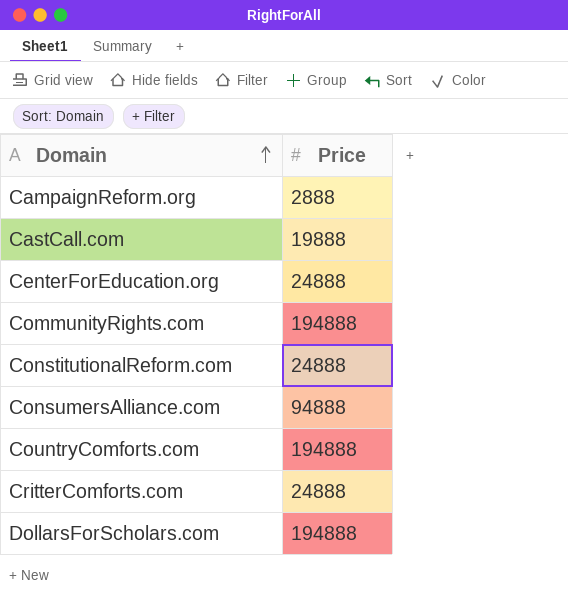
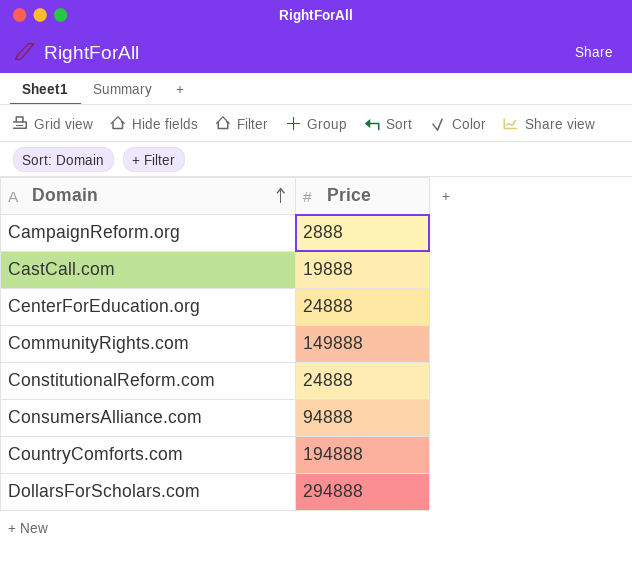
row CritterComforts.com: 24888 -> none
CommunityRights.com | Price: 194888 -> 149888
DollarsForScholars.com | Price: 194888 -> 294888

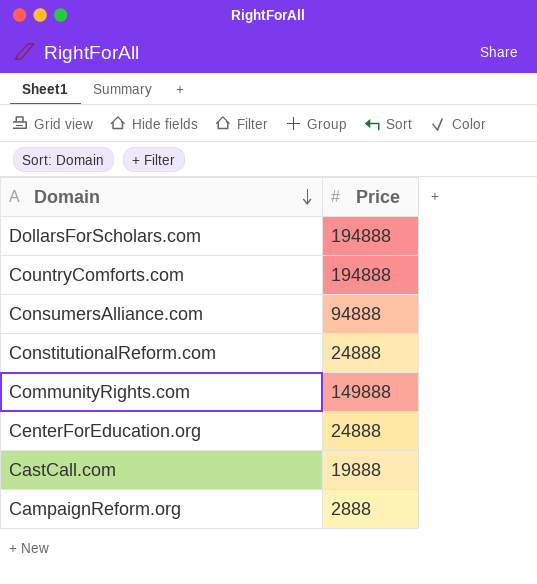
row order: Domain ascending -> Domain descending
DollarsForScholars.com | Price: 294888 -> 194888

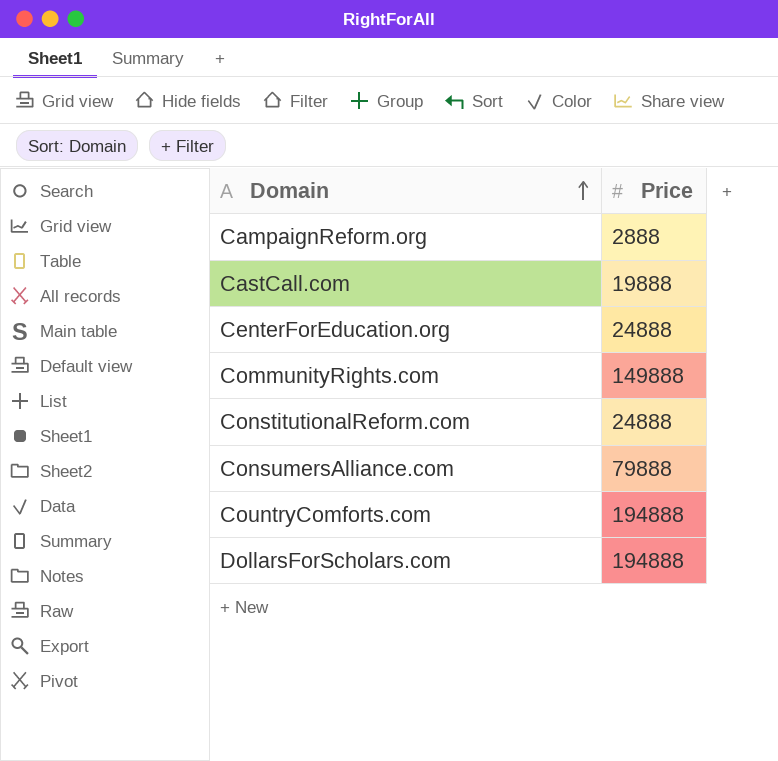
row order: Domain descending -> Domain ascending
ConsumersAlliance.com | Price: 94888 -> 79888

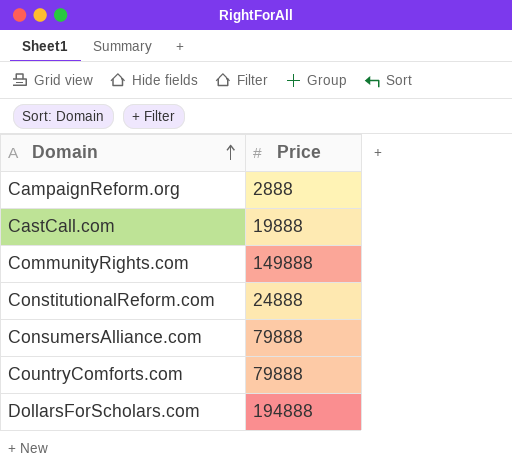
row CenterForEducation.org: 24888 -> none
CountryComforts.com | Price: 194888 -> 79888

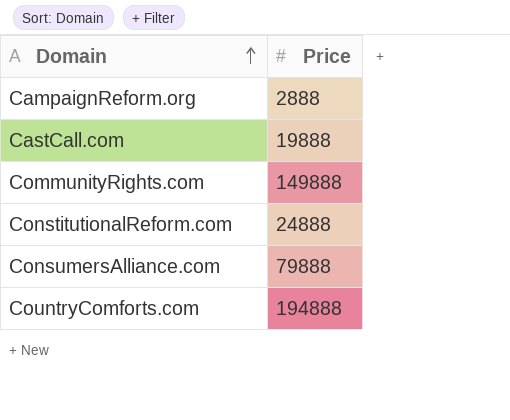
row DollarsForScholars.com: 194888 -> none
CountryComforts.com | Price: 79888 -> 194888

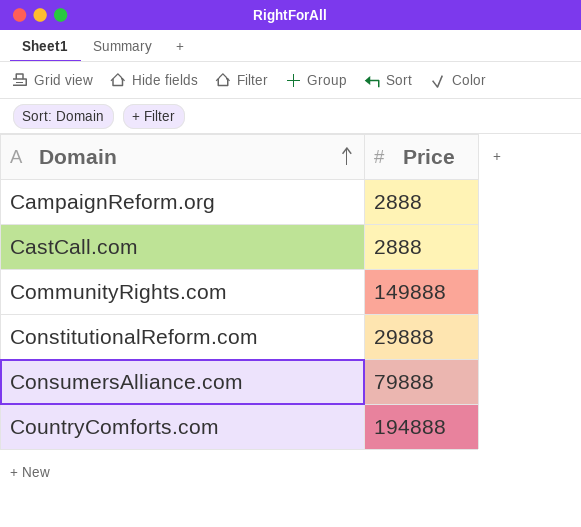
CastCall.com | Price: 19888 -> 2888
ConstitutionalReform.com | Price: 24888 -> 29888

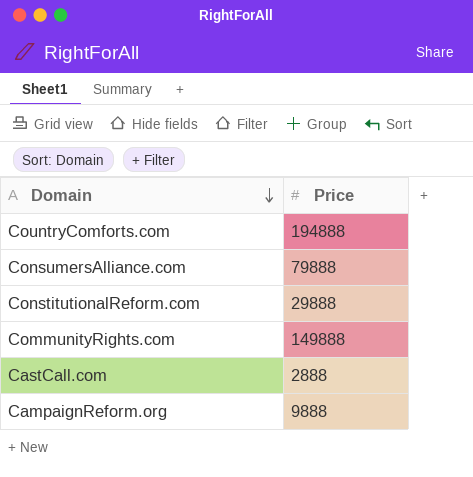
row order: Domain ascending -> Domain descending
CampaignReform.org | Price: 2888 -> 9888

